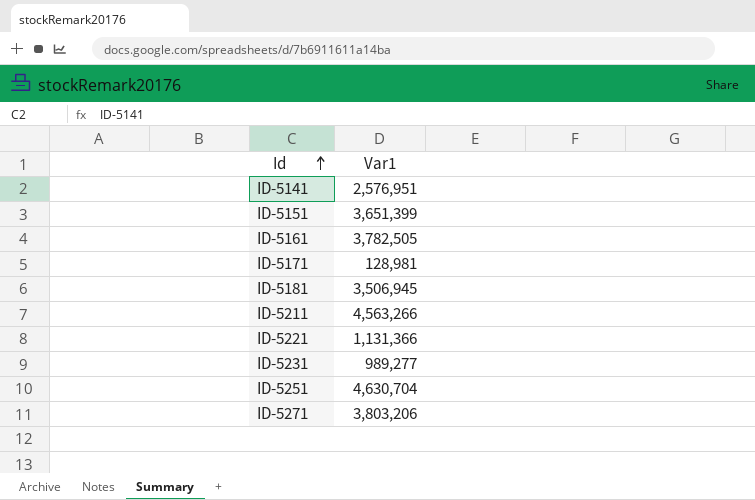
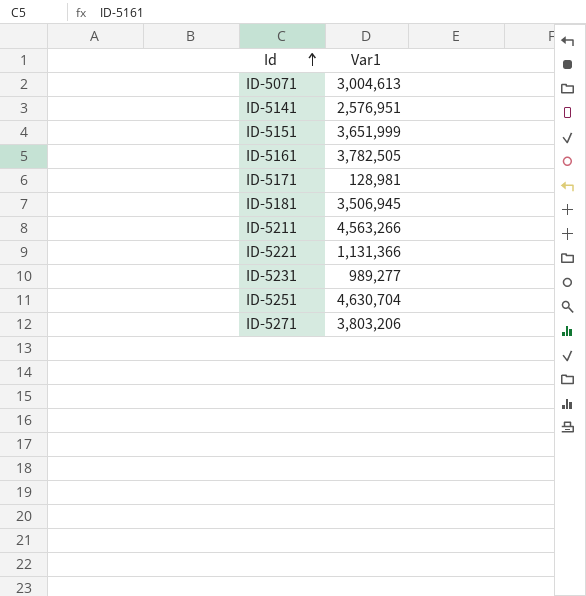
row ID-5071: none -> 3,004,613
ID-5151 | Var1: 3,651,399 -> 3,651,999

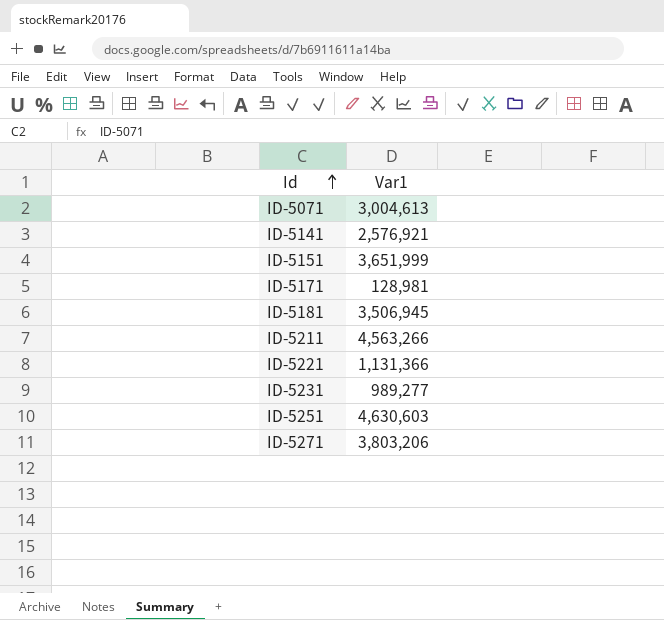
row ID-5161: 3,782,505 -> none
ID-5141 | Var1: 2,576,951 -> 2,576,921
ID-5251 | Var1: 4,630,704 -> 4,630,603

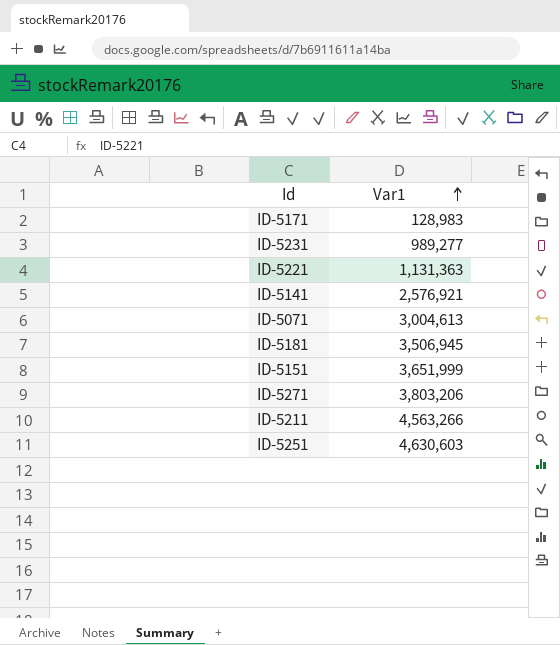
row order: Id ascending -> Var1 ascending
ID-5171 | Var1: 128,981 -> 128,983
ID-5221 | Var1: 1,131,366 -> 1,131,363

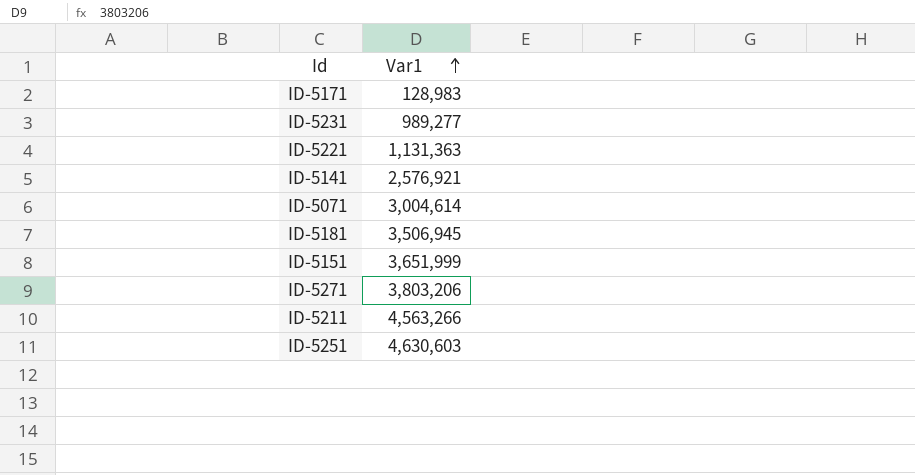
ID-5071 | Var1: 3,004,613 -> 3,004,614

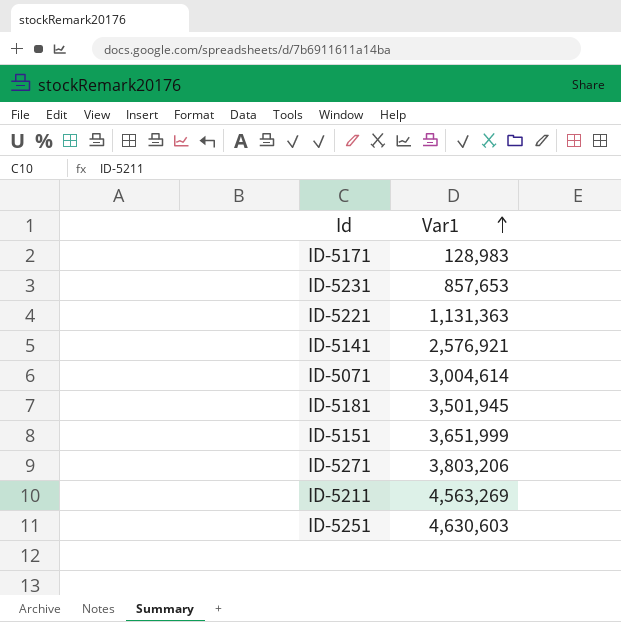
ID-5231 | Var1: 989,277 -> 857,653
ID-5181 | Var1: 3,506,945 -> 3,501,945
ID-5211 | Var1: 4,563,266 -> 4,563,269

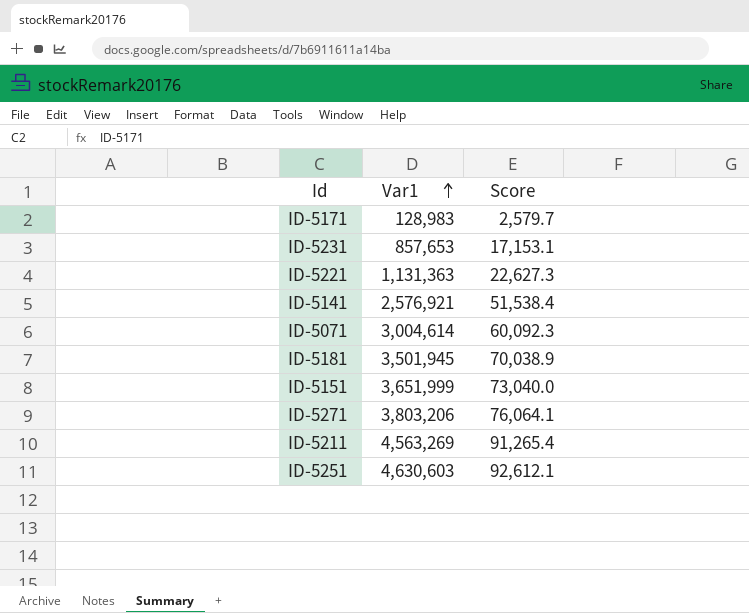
column Score | formula: none -> [Var1] * 0.02

